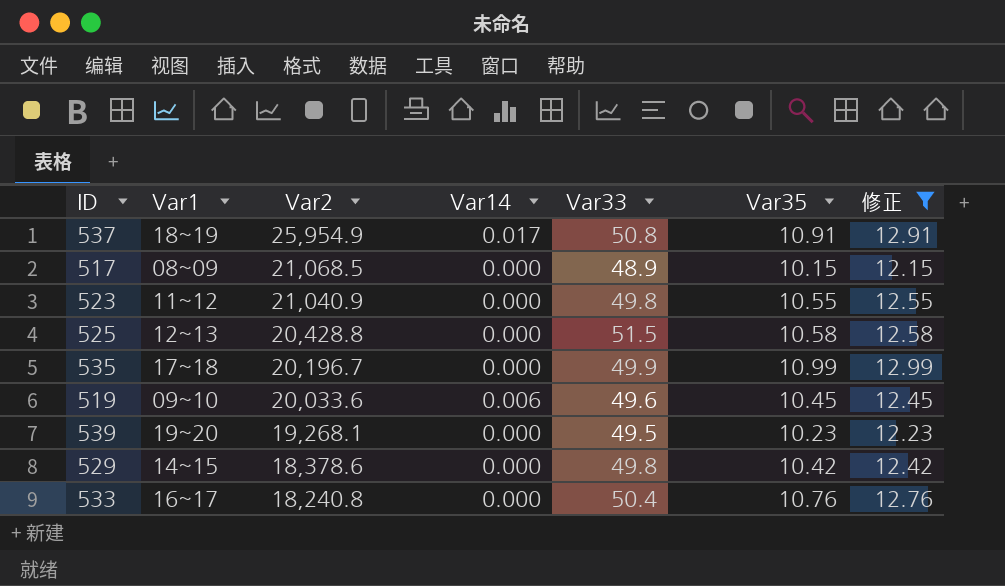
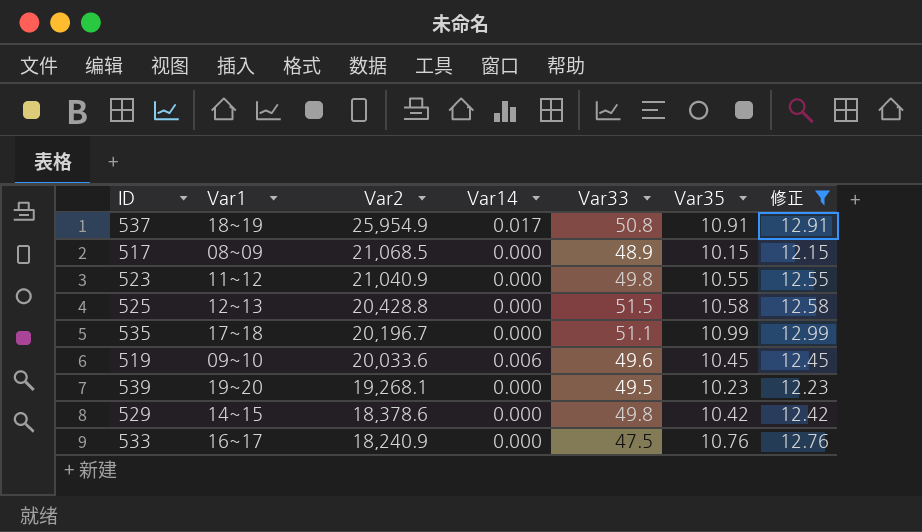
535 | Var33: 49.9 -> 51.1
533 | Var2: 18,240.8 -> 18,240.9
533 | Var33: 50.4 -> 47.5

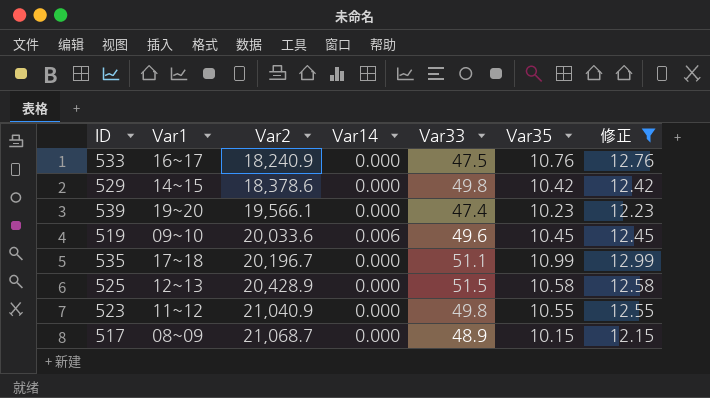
row order: Var2 descending -> Var2 ascending
row 537: 18~19 | 25,954.9 | 0.017 | 50.8 | 10.91 | 12.91 -> none
539 | Var2: 19,268.1 -> 19,566.1
539 | Var33: 49.5 -> 47.4
525 | Var2: 20,428.8 -> 20,428.9
517 | Var2: 21,068.5 -> 21,068.7

